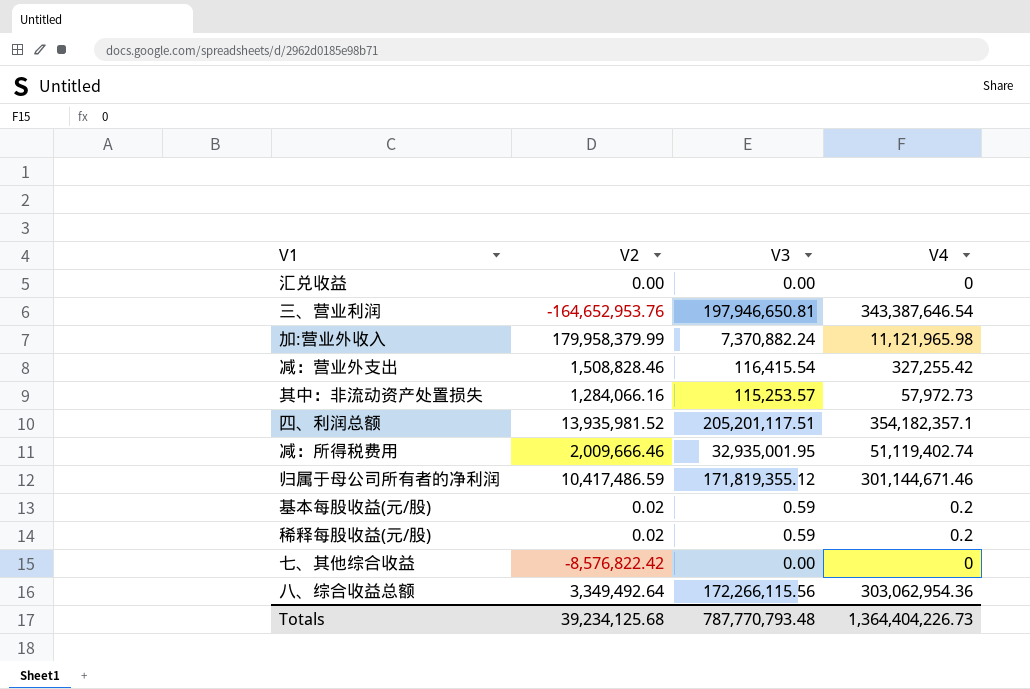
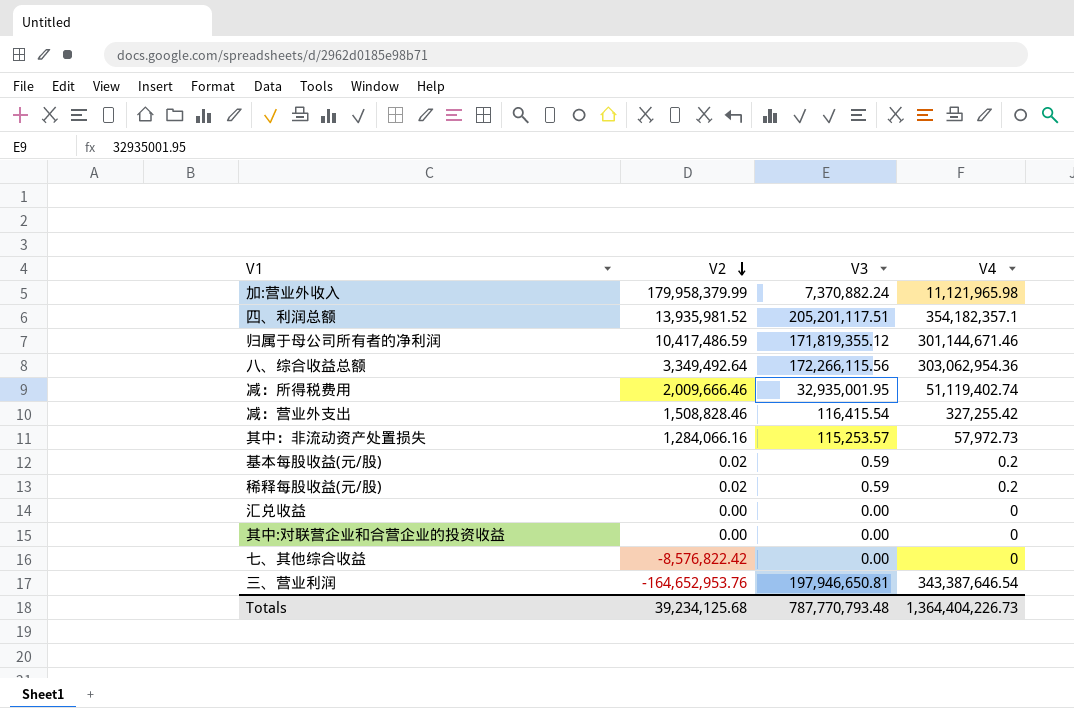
row order: none -> V2 descending
row 其中:对联营企业和合营企业的投资收益: none -> 0.00 | 0.00 | 0

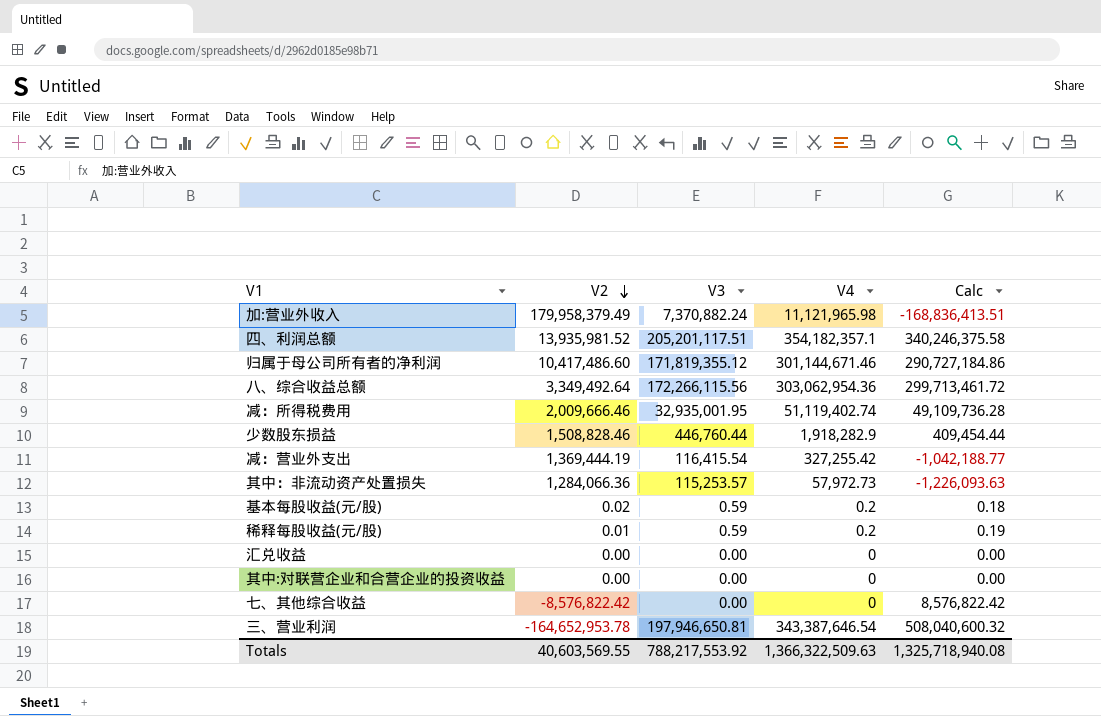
column Calc | formula: none -> [V4] - [V2]
加:营业外收入 | V2: 179,958,379.99 -> 179,958,379.49
归属于母公司所有者的净利润 | V2: 10,417,486.59 -> 10,417,486.60
row 少数股东损益: none -> 1,508,828.46 | 446,760.44 | 1,918,282.9 | 409,454.44
减：营业外支出 | V2: 1,508,828.46 -> 1,369,444.19
其中：非流动资产处置损失 | V2: 1,284,066.16 -> 1,284,066.36
稀释每股收益(元/股) | V2: 0.02 -> 0.01
三、营业利润 | V2: -164,652,953.76 -> -164,652,953.78
Totals | V2: 39,234,125.68 -> 40,603,569.55
Totals | V3: 787,770,793.48 -> 788,217,553.92
Totals | V4: 1,364,404,226.73 -> 1,366,322,509.63

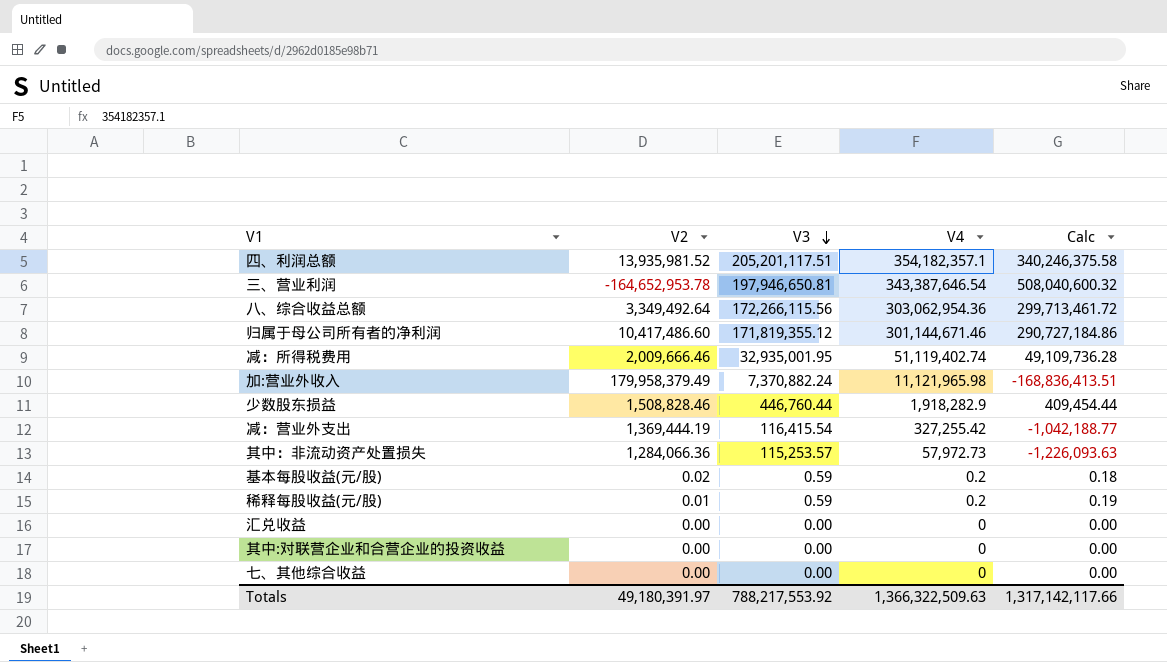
row order: V2 descending -> V3 descending
七、其他综合收益 | V2: -8,576,822.42 -> 0.00
七、其他综合收益 | Calc: 8,576,822.42 -> 0.00
Totals | V2: 40,603,569.55 -> 49,180,391.97
Totals | Calc: 1,325,718,940.08 -> 1,317,142,117.66

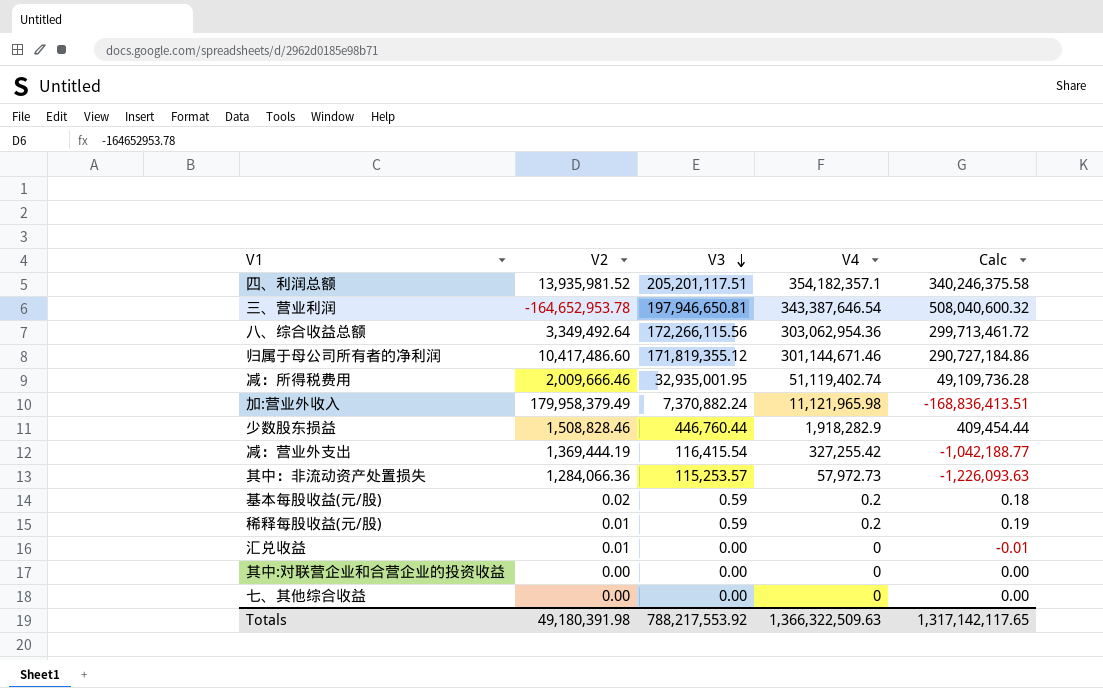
汇兑收益 | V2: 0.00 -> 0.01
汇兑收益 | Calc: 0.00 -> -0.01
Totals | V2: 49,180,391.97 -> 49,180,391.98
Totals | Calc: 1,317,142,117.66 -> 1,317,142,117.65

